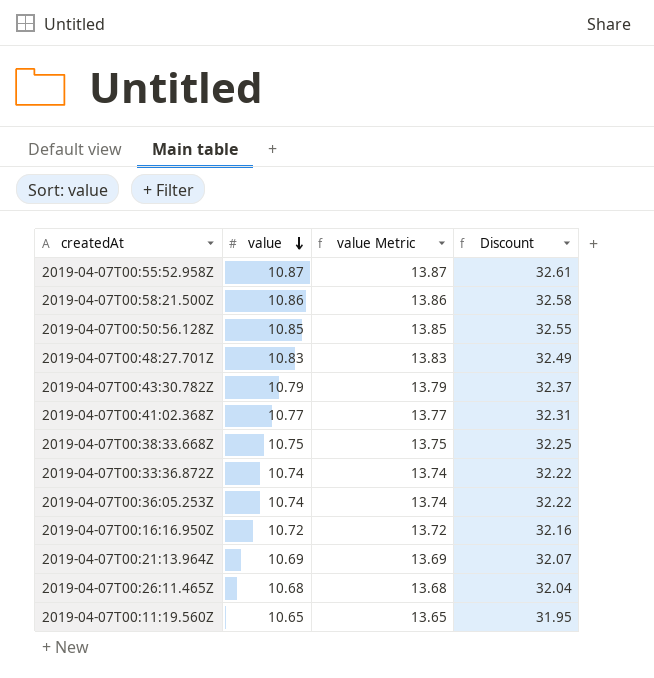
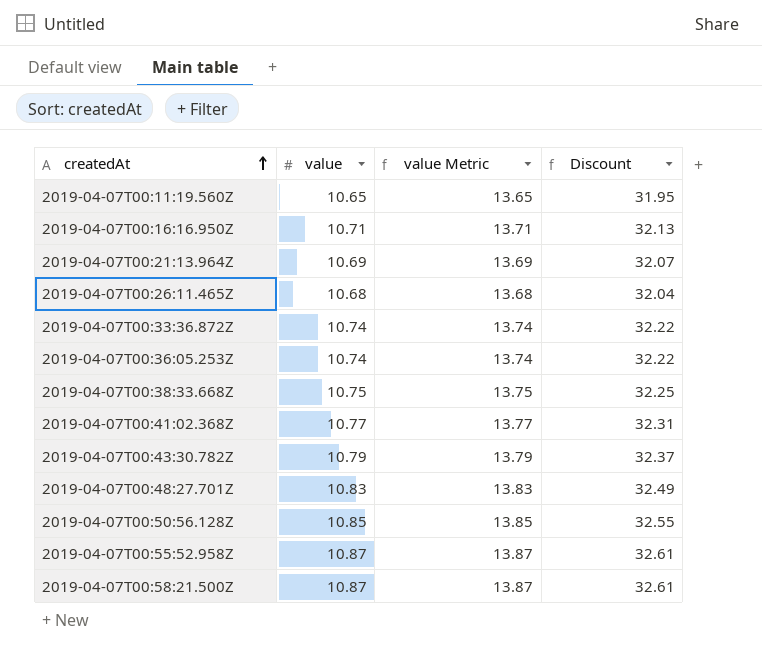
row order: value descending -> createdAt ascending
2019-04-07T00:16:16.950Z | value: 10.72 -> 10.71
2019-04-07T00:16:16.950Z | value Metric: 13.72 -> 13.71
2019-04-07T00:16:16.950Z | Discount: 32.16 -> 32.13
2019-04-07T00:58:21.500Z | value: 10.86 -> 10.87
2019-04-07T00:58:21.500Z | value Metric: 13.86 -> 13.87
2019-04-07T00:58:21.500Z | Discount: 32.58 -> 32.61

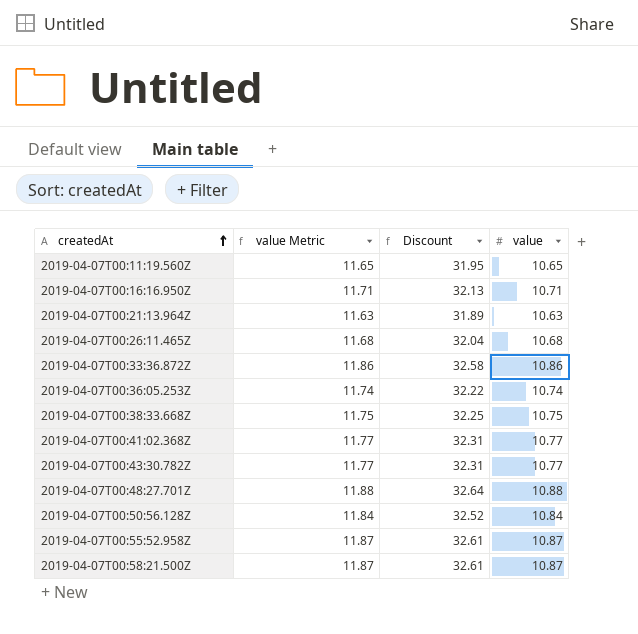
column value Metric | formula: [value] + 3 -> [value] + 1
column value | position: 2 -> 4
2019-04-07T00:21:13.964Z | Discount: 32.07 -> 31.89
2019-04-07T00:21:13.964Z | value: 10.69 -> 10.63
2019-04-07T00:33:36.872Z | Discount: 32.22 -> 32.58
2019-04-07T00:33:36.872Z | value: 10.74 -> 10.86
2019-04-07T00:43:30.782Z | Discount: 32.37 -> 32.31
2019-04-07T00:43:30.782Z | value: 10.79 -> 10.77
2019-04-07T00:48:27.701Z | Discount: 32.49 -> 32.64
2019-04-07T00:48:27.701Z | value: 10.83 -> 10.88
2019-04-07T00:50:56.128Z | Discount: 32.55 -> 32.52
2019-04-07T00:50:56.128Z | value: 10.85 -> 10.84

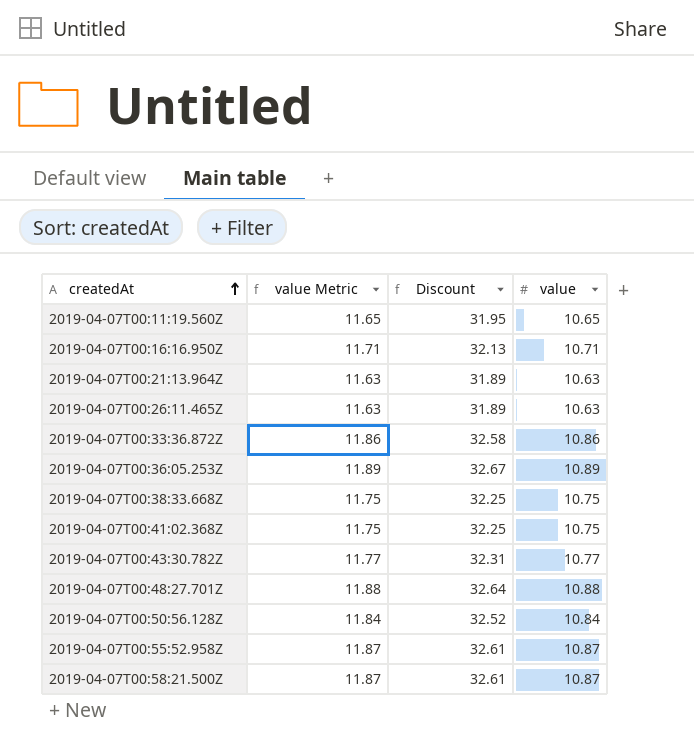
2019-04-07T00:26:11.465Z | value Metric: 11.68 -> 11.63
2019-04-07T00:26:11.465Z | Discount: 32.04 -> 31.89
2019-04-07T00:26:11.465Z | value: 10.68 -> 10.63
2019-04-07T00:36:05.253Z | value Metric: 11.74 -> 11.89
2019-04-07T00:36:05.253Z | Discount: 32.22 -> 32.67
2019-04-07T00:36:05.253Z | value: 10.74 -> 10.89
2019-04-07T00:41:02.368Z | value Metric: 11.77 -> 11.75
2019-04-07T00:41:02.368Z | Discount: 32.31 -> 32.25
2019-04-07T00:41:02.368Z | value: 10.77 -> 10.75

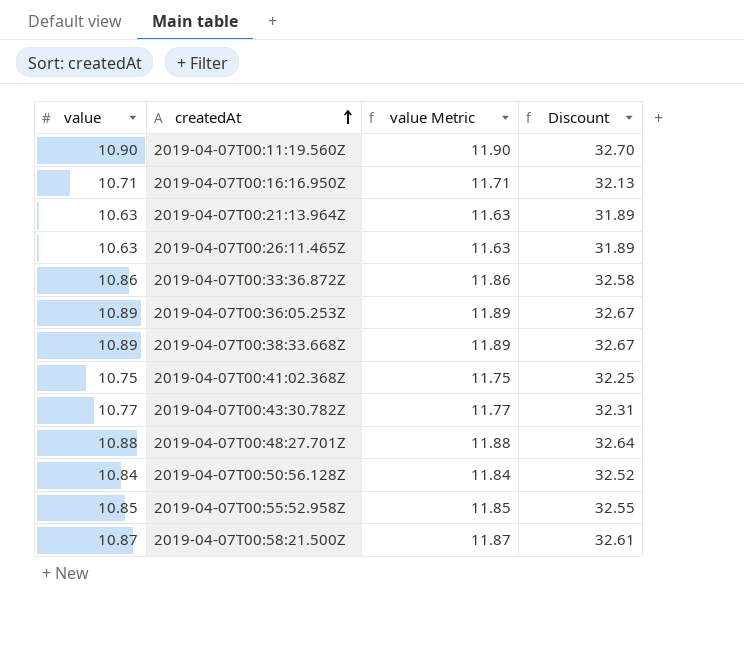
column value | position: 4 -> 1
2019-04-07T00:11:19.560Z | value: 10.65 -> 10.90
2019-04-07T00:11:19.560Z | value Metric: 11.65 -> 11.90
2019-04-07T00:11:19.560Z | Discount: 31.95 -> 32.70
2019-04-07T00:38:33.668Z | value: 10.75 -> 10.89
2019-04-07T00:38:33.668Z | value Metric: 11.75 -> 11.89
2019-04-07T00:38:33.668Z | Discount: 32.25 -> 32.67
2019-04-07T00:55:52.958Z | value: 10.87 -> 10.85
2019-04-07T00:55:52.958Z | value Metric: 11.87 -> 11.85
2019-04-07T00:55:52.958Z | Discount: 32.61 -> 32.55

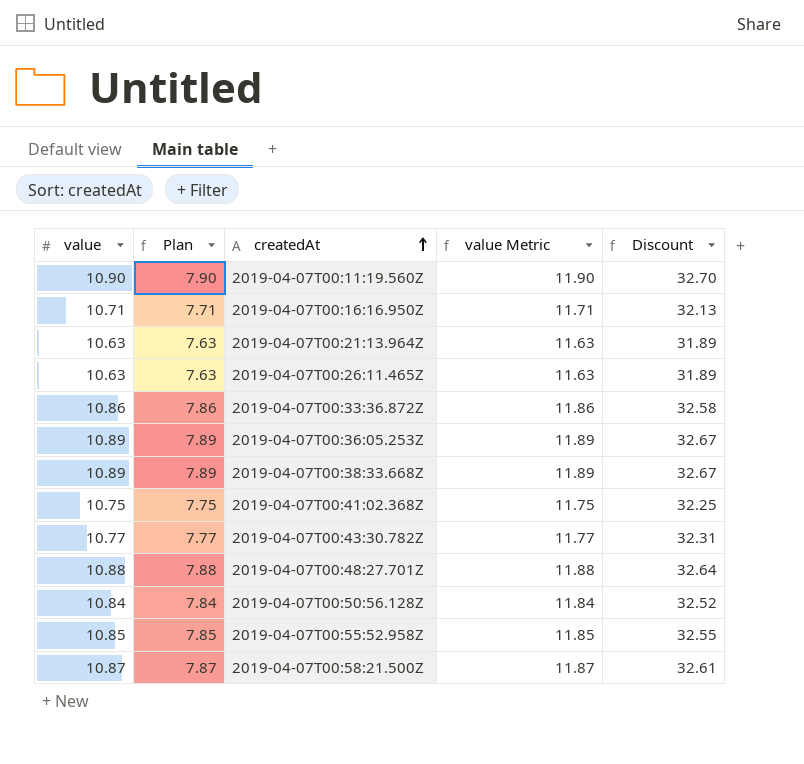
column Plan | formula: none -> [value] - 3

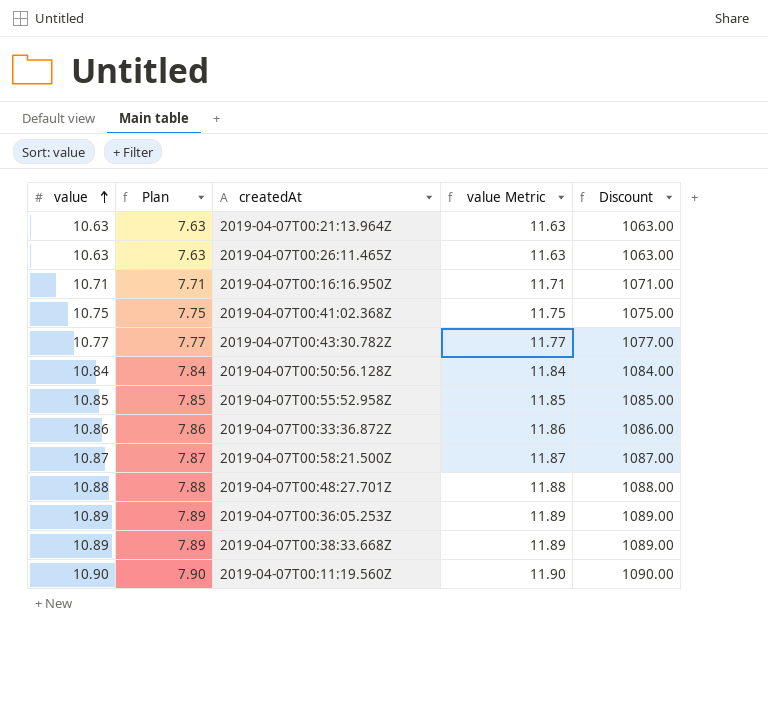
row order: createdAt ascending -> value ascending
column Discount | formula: [value] * 3 -> [value] * 100

